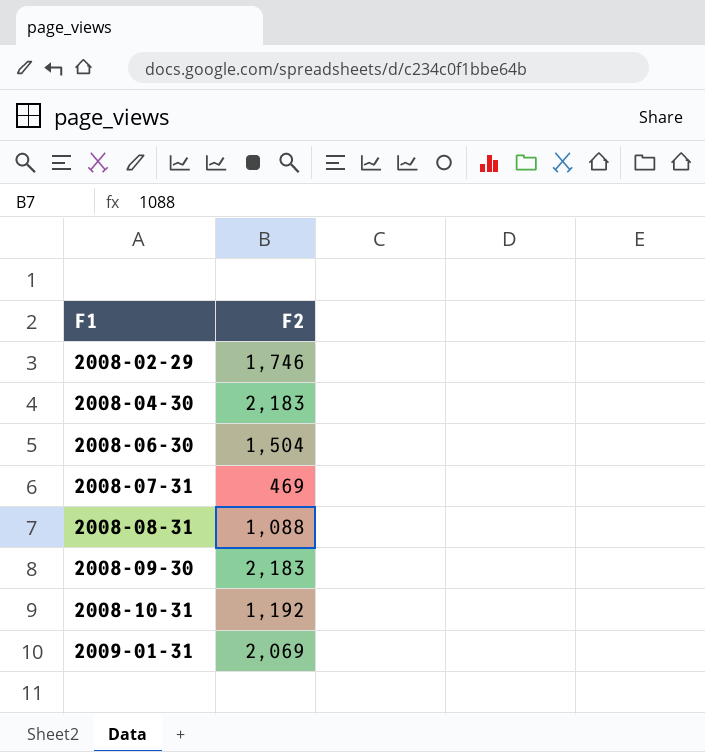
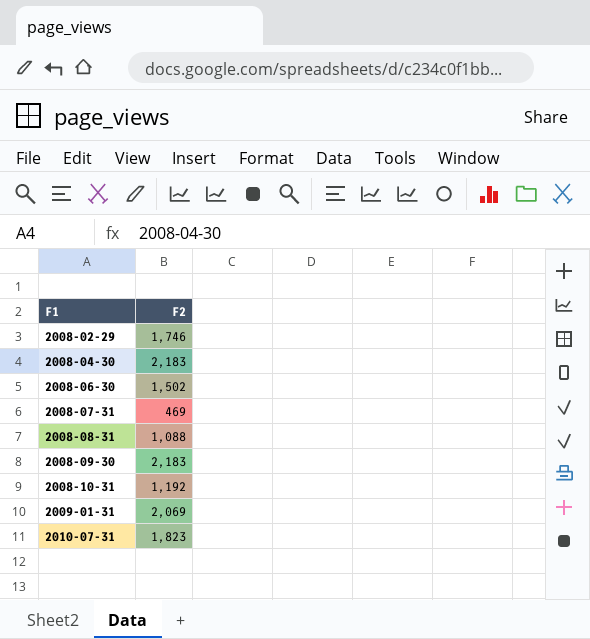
2008-06-30 | F2: 1,504 -> 1,502
row 2010-07-31: none -> 1,823

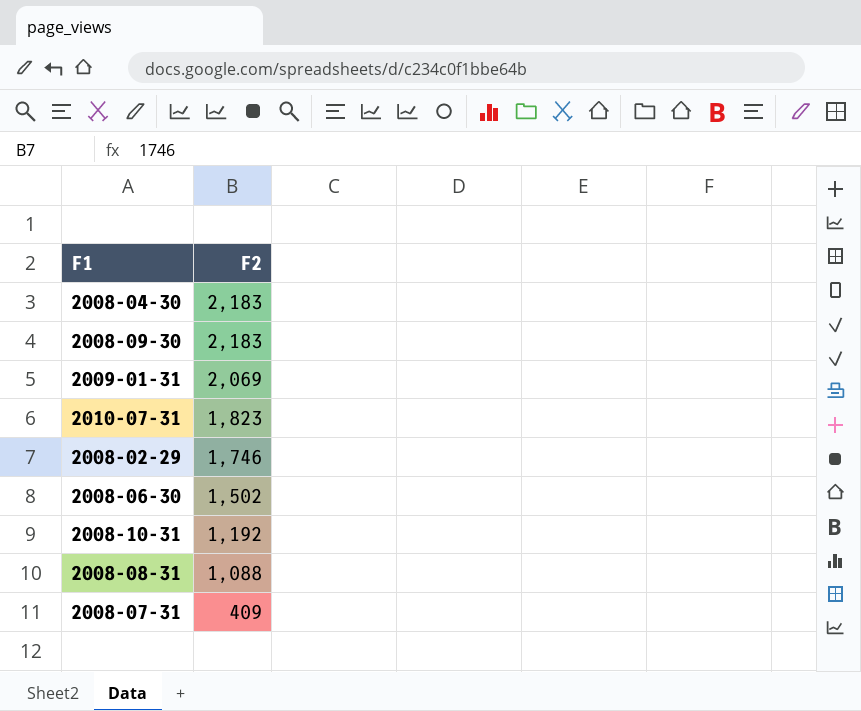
row order: F1 ascending -> F2 descending
2008-07-31 | F2: 469 -> 409

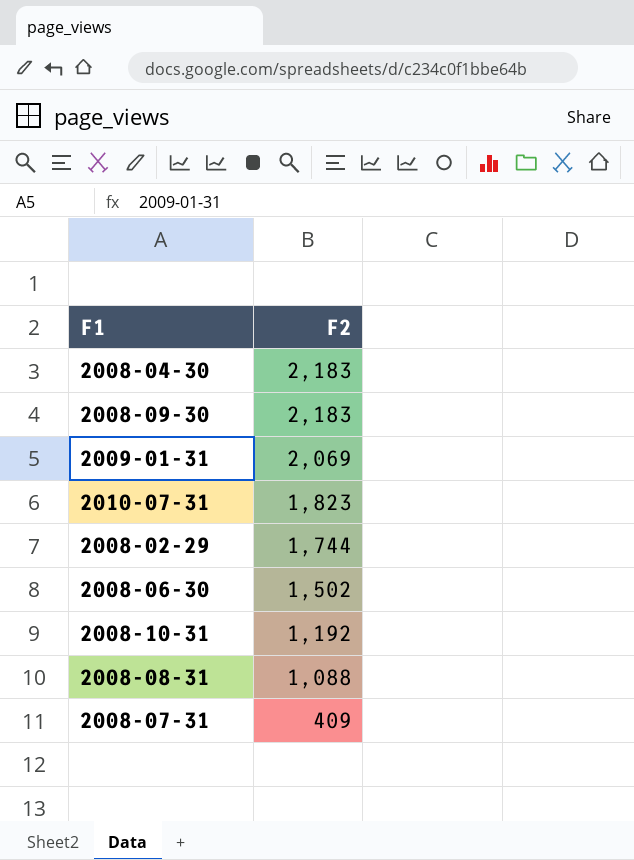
2008-02-29 | F2: 1,746 -> 1,744

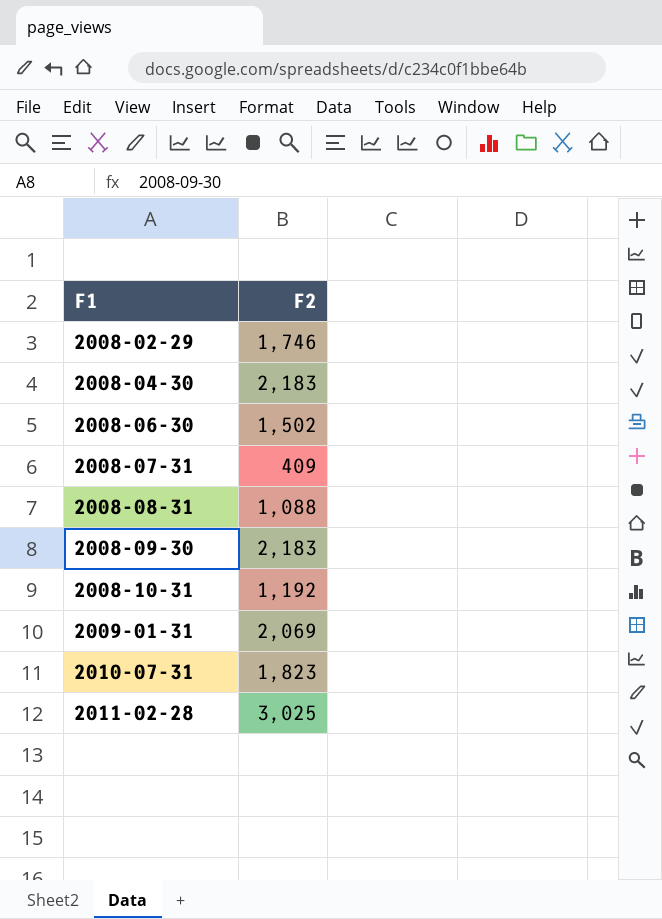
row order: F2 descending -> F1 ascending
2008-02-29 | F2: 1,744 -> 1,746
row 2011-02-28: none -> 3,025

